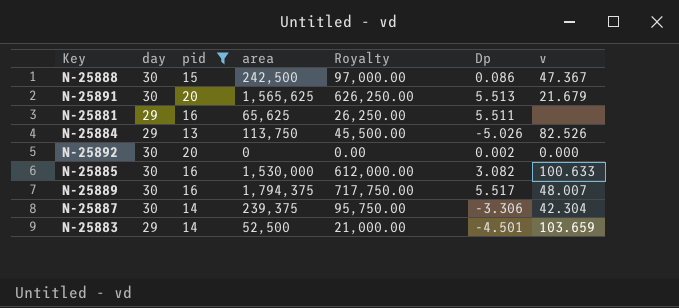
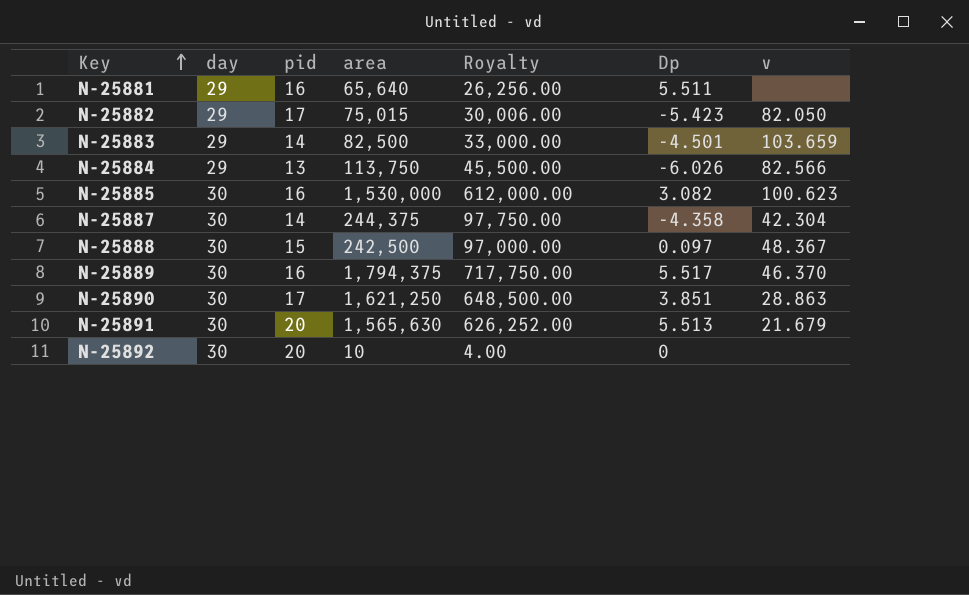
filter: pid != 17 -> none
row order: none -> Key ascending
N-25881 | area: 65,625 -> 65,640
N-25881 | Royalty: 26,250.00 -> 26,256.00
N-25883 | area: 52,500 -> 82,500
N-25883 | Royalty: 21,000.00 -> 33,000.00
N-25884 | Dp: -5.026 -> -6.026
N-25884 | v: 82.526 -> 82.566
N-25885 | v: 100.633 -> 100.623
N-25887 | area: 239,375 -> 244,375
N-25887 | Royalty: 95,750.00 -> 97,750.00
N-25887 | Dp: -3.306 -> -4.358
N-25888 | Dp: 0.086 -> 0.097
N-25888 | v: 47.367 -> 48.367
N-25889 | v: 48.007 -> 46.370
N-25891 | area: 1,565,625 -> 1,565,630
N-25891 | Royalty: 626,250.00 -> 626,252.00
N-25892 | area: 0 -> 10
N-25892 | Royalty: 0.00 -> 4.00
N-25892 | Dp: 0.002 -> 0
N-25892 | v: 0.000 -> none

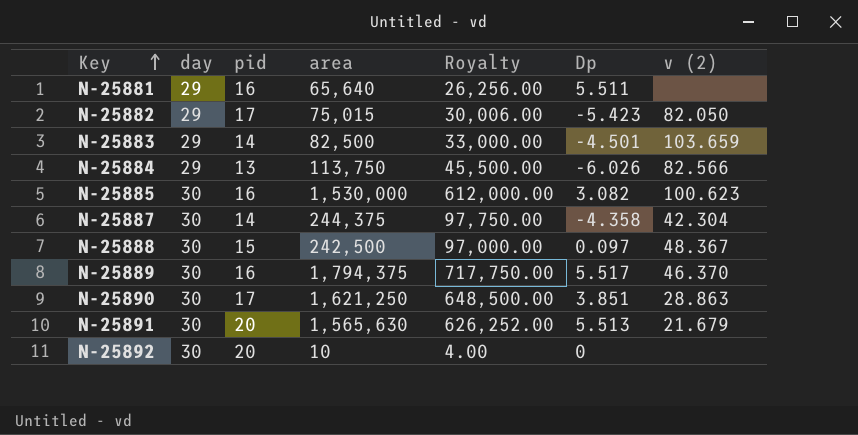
column name: v -> v (2)

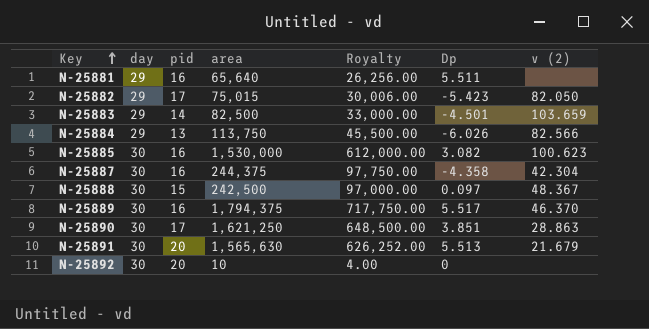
N-25887 | pid: 14 -> 16

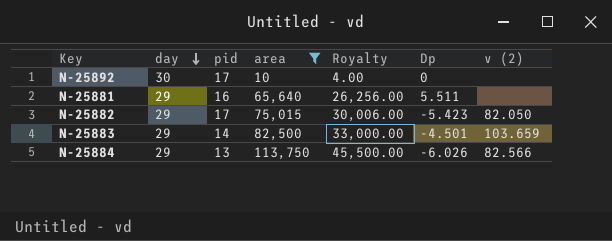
filter: none -> area <= 113,750
row order: Key ascending -> day descending
N-25892 | pid: 20 -> 17

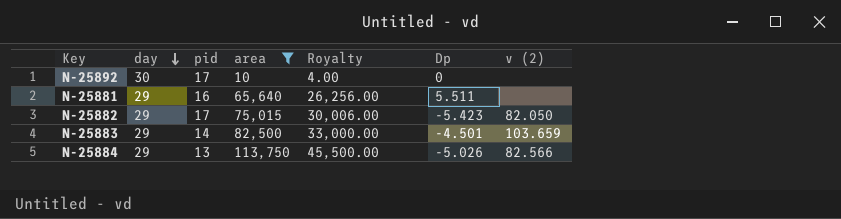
N-25884 | Dp: -6.026 -> -5.026

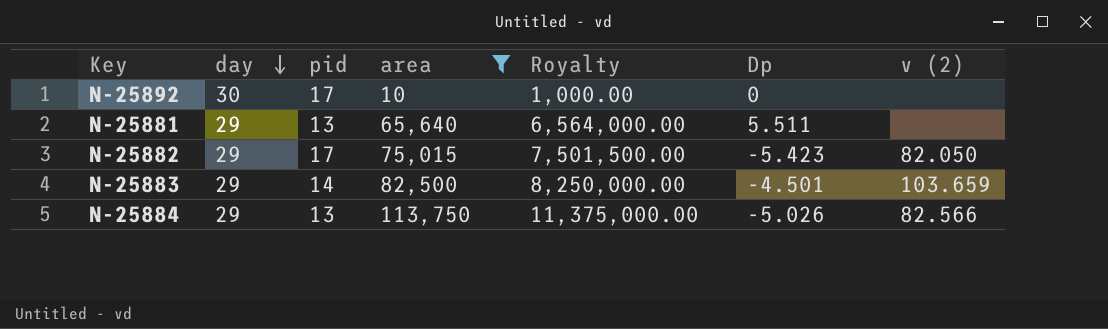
column Royalty | formula: [area] * 0.4 -> [area] * 100
N-25881 | pid: 16 -> 13

